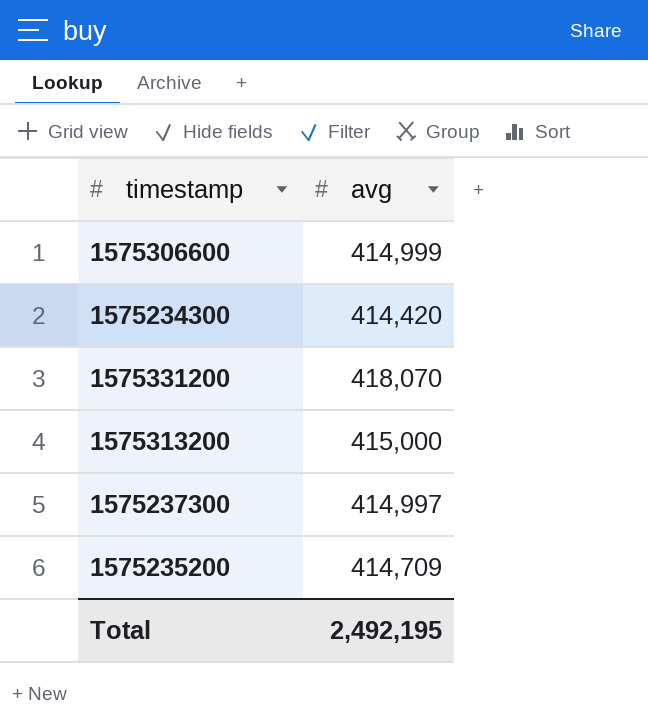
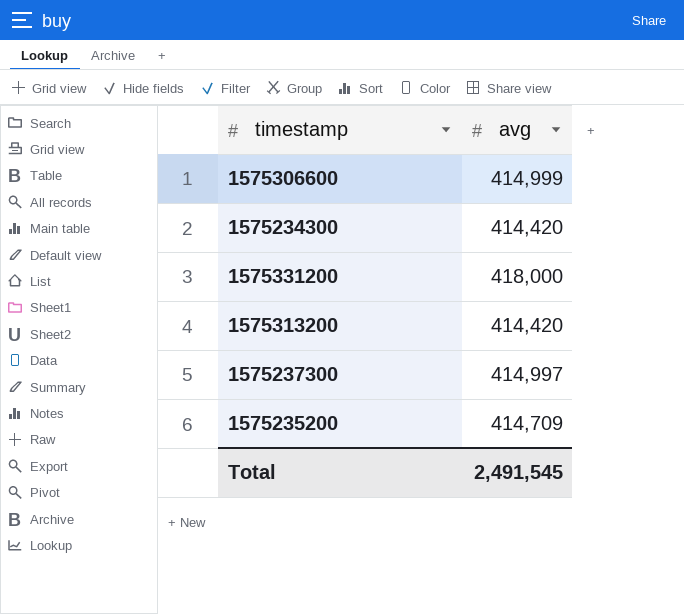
1575331200 | avg: 418,070 -> 418,000
1575313200 | avg: 415,000 -> 414,420
Total | avg: 2,492,195 -> 2,491,545

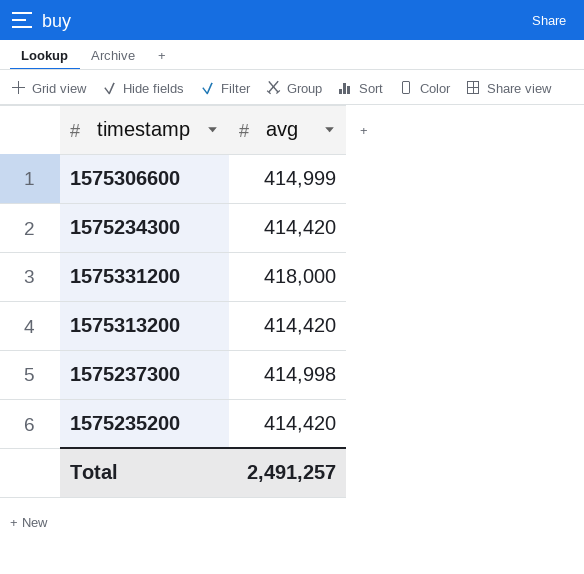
1575237300 | avg: 414,997 -> 414,998
1575235200 | avg: 414,709 -> 414,420
Total | avg: 2,491,545 -> 2,491,257

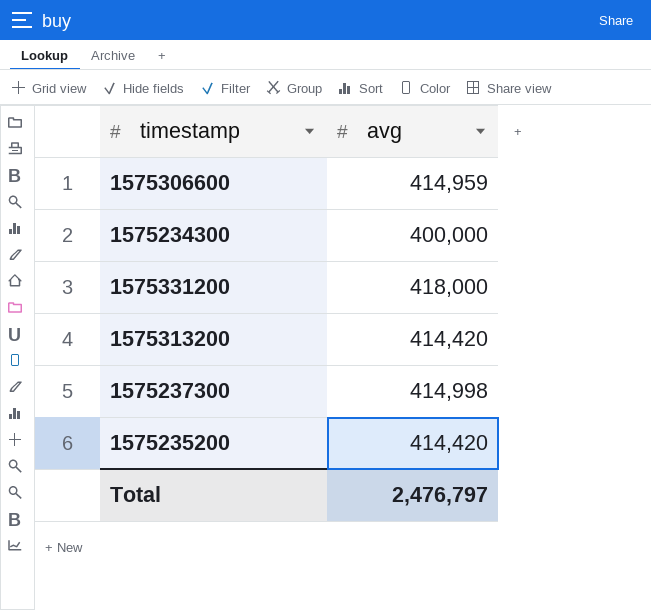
1575306600 | avg: 414,999 -> 414,959
1575234300 | avg: 414,420 -> 400,000
Total | avg: 2,491,257 -> 2,476,797

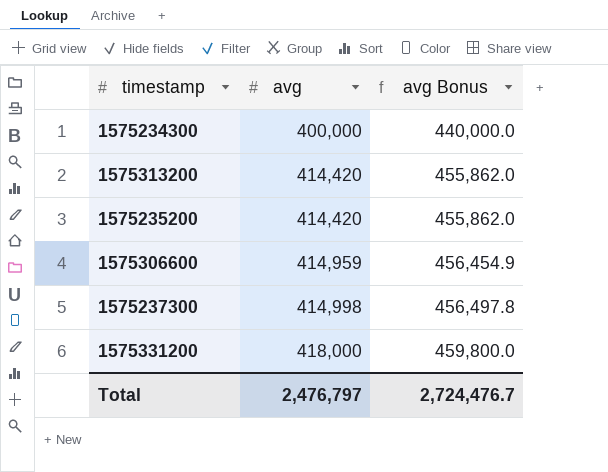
row order: none -> avg ascending
column avg Bonus | formula: none -> [avg] * 1.1

